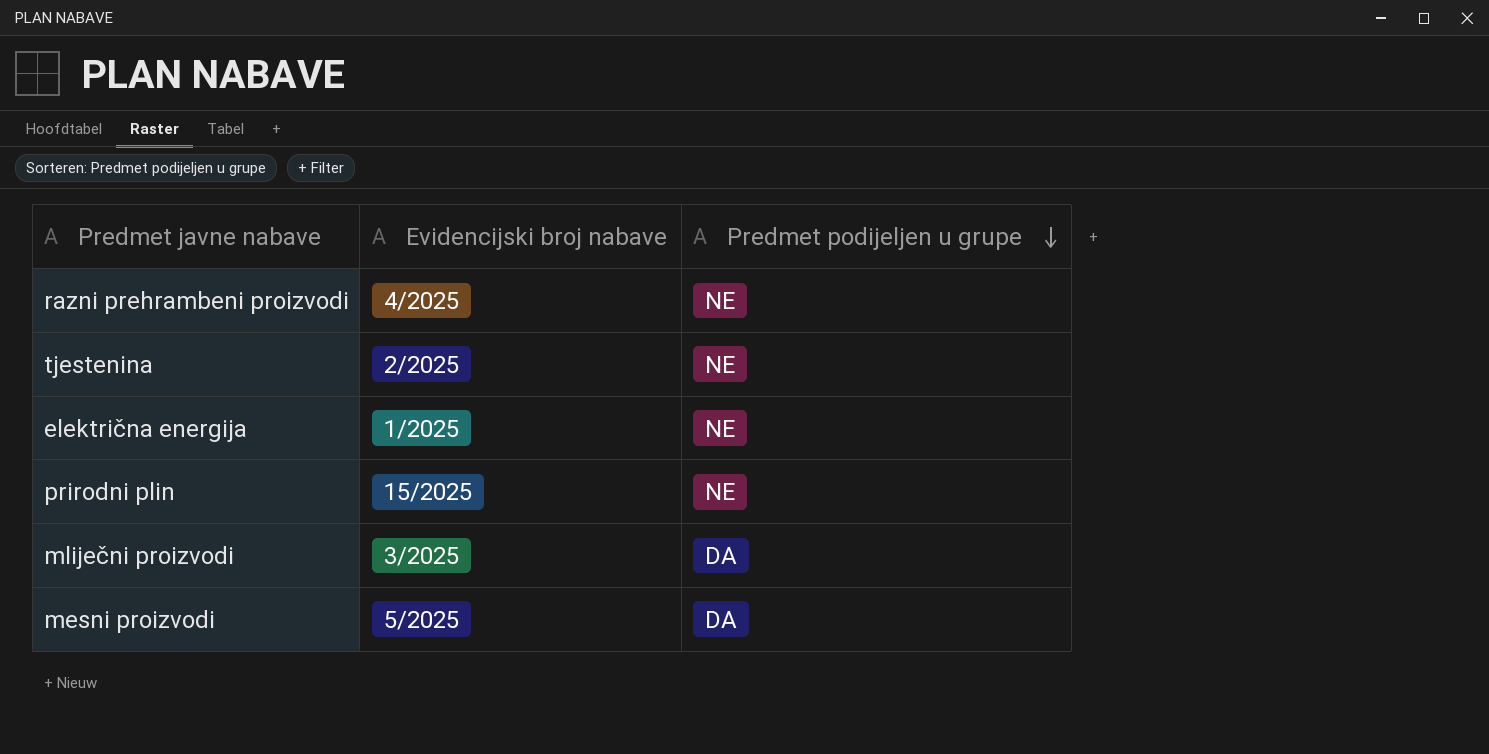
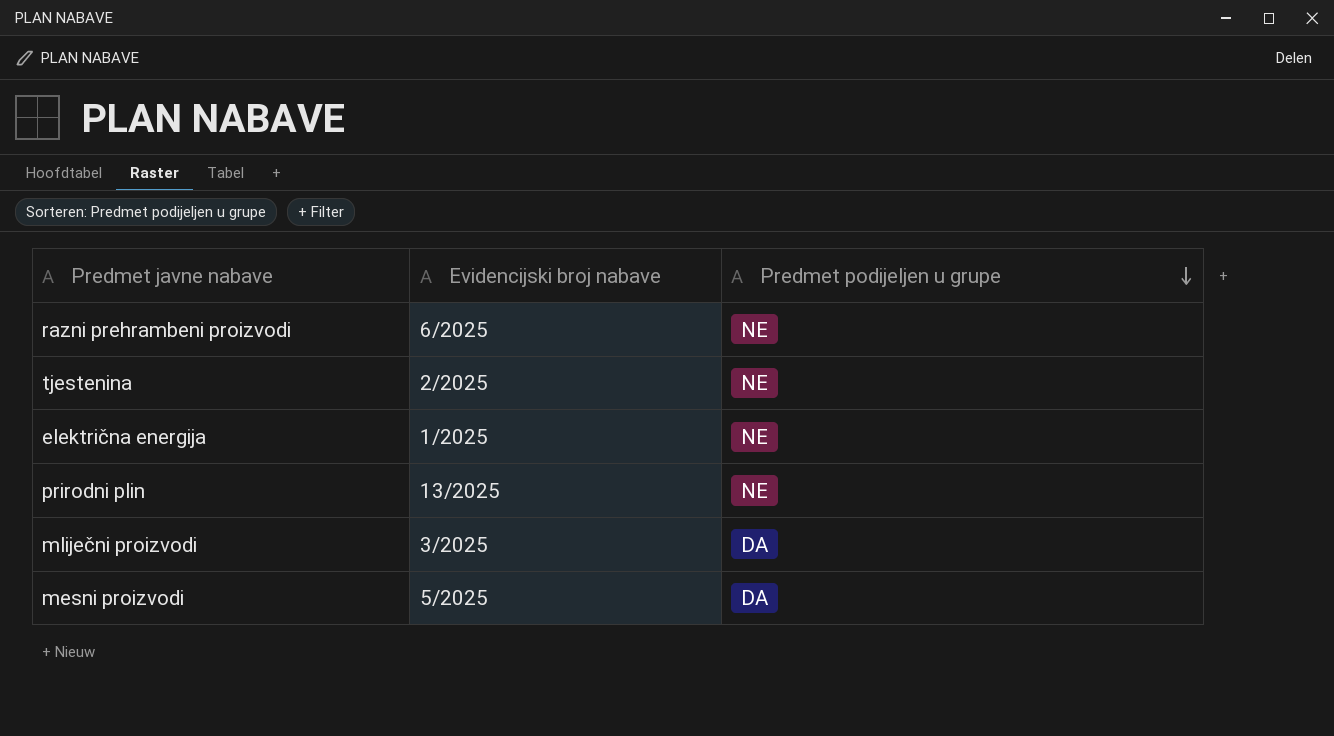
razni prehrambeni proizvodi | Evidencijski broj nabave: 4/2025 -> 6/2025
prirodni plin | Evidencijski broj nabave: 15/2025 -> 13/2025

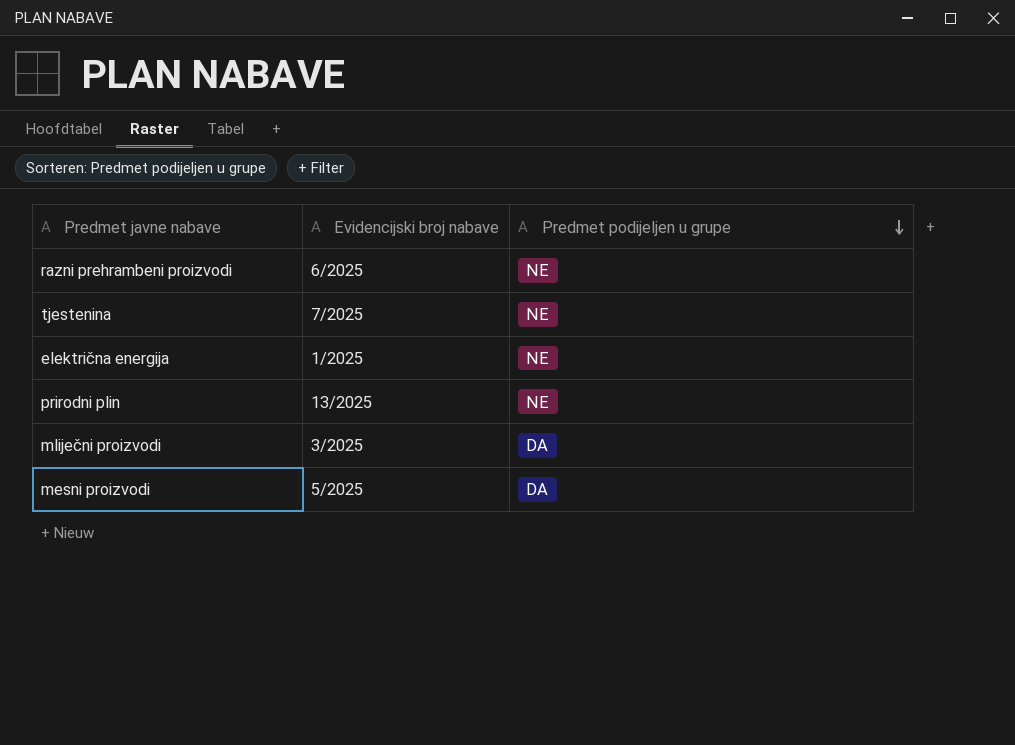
tjestenina | Evidencijski broj nabave: 2/2025 -> 7/2025

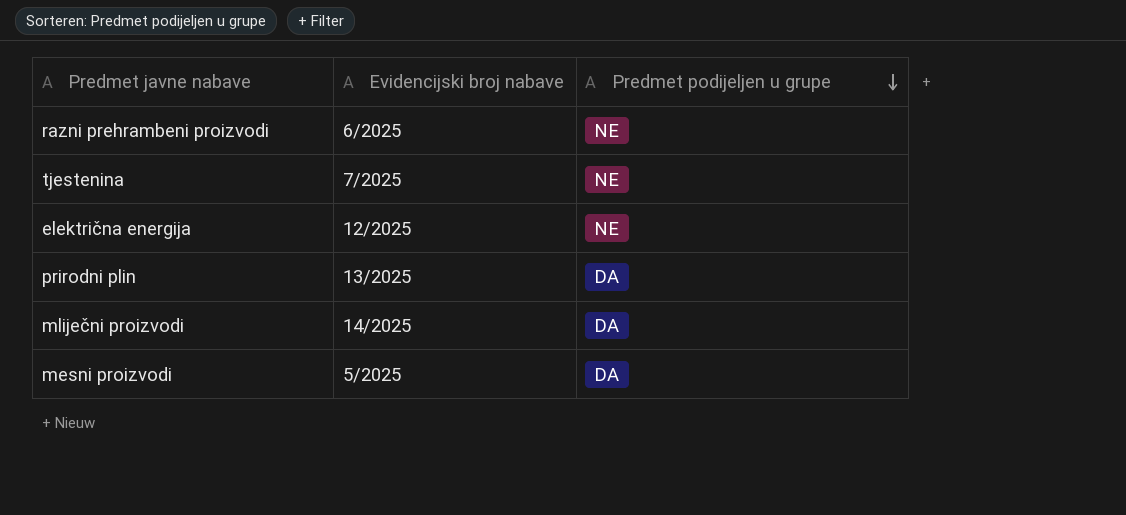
električna energija | Evidencijski broj nabave: 1/2025 -> 12/2025
prirodni plin | Predmet podijeljen u grupe: NE -> DA
mliječni proizvodi | Evidencijski broj nabave: 3/2025 -> 14/2025

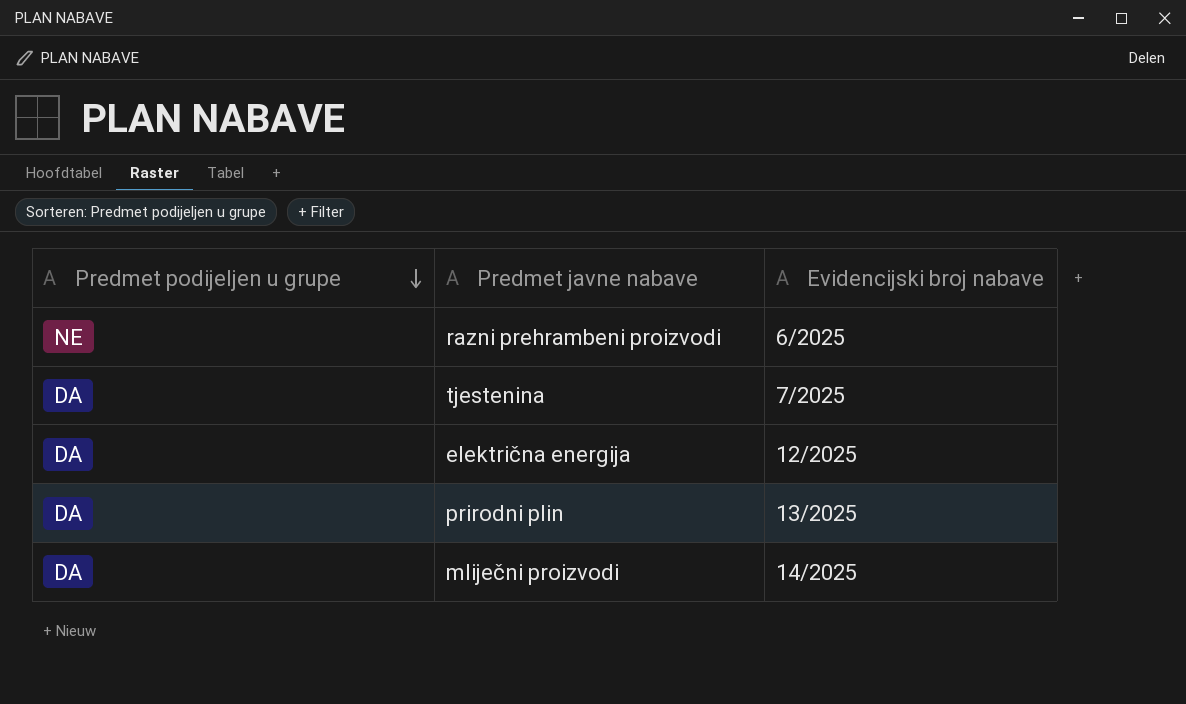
column Predmet podijeljen u grupe | position: 3 -> 1
row mesni proizvodi: 5/2025 | DA -> none
tjestenina | Predmet podijeljen u grupe: NE -> DA
električna energija | Predmet podijeljen u grupe: NE -> DA

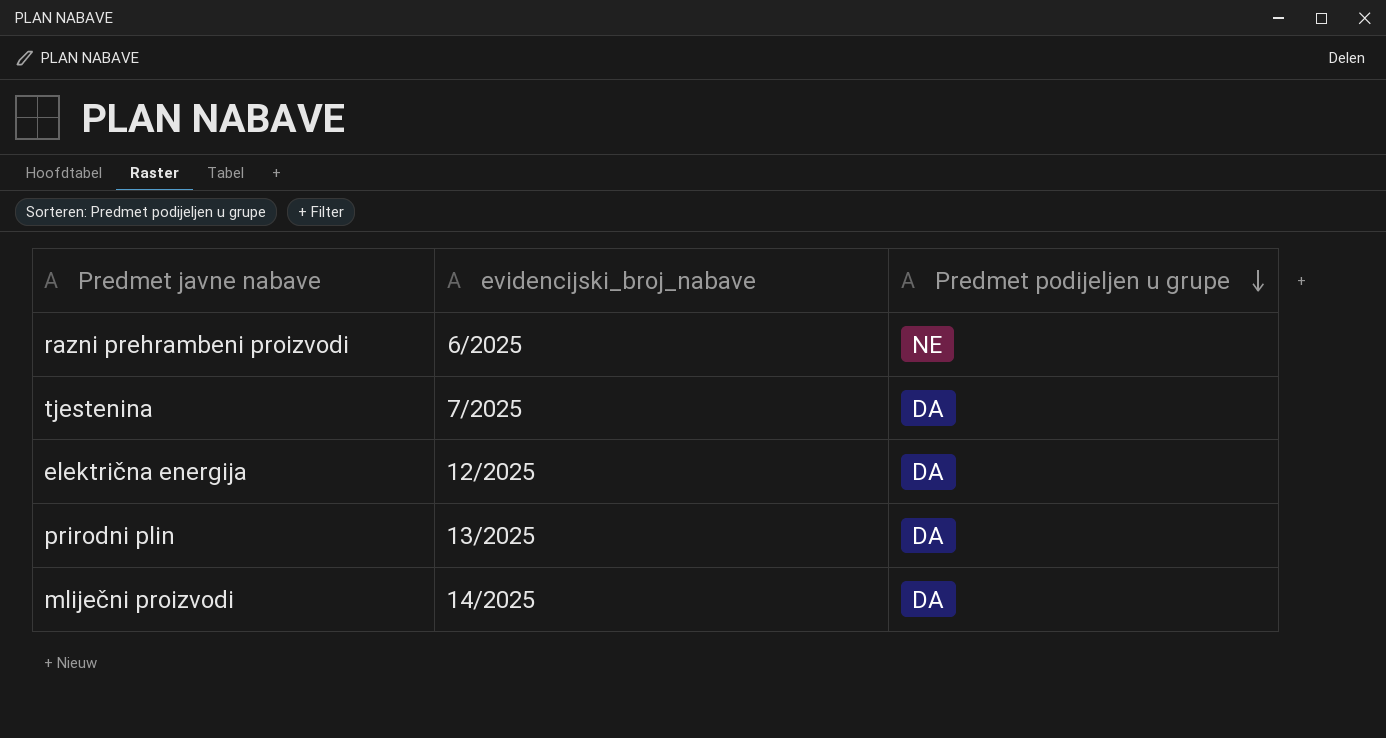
column name: Evidencijski broj nabave -> evidencijski_broj_nabave
column Predmet podijeljen u grupe | position: 1 -> 3

